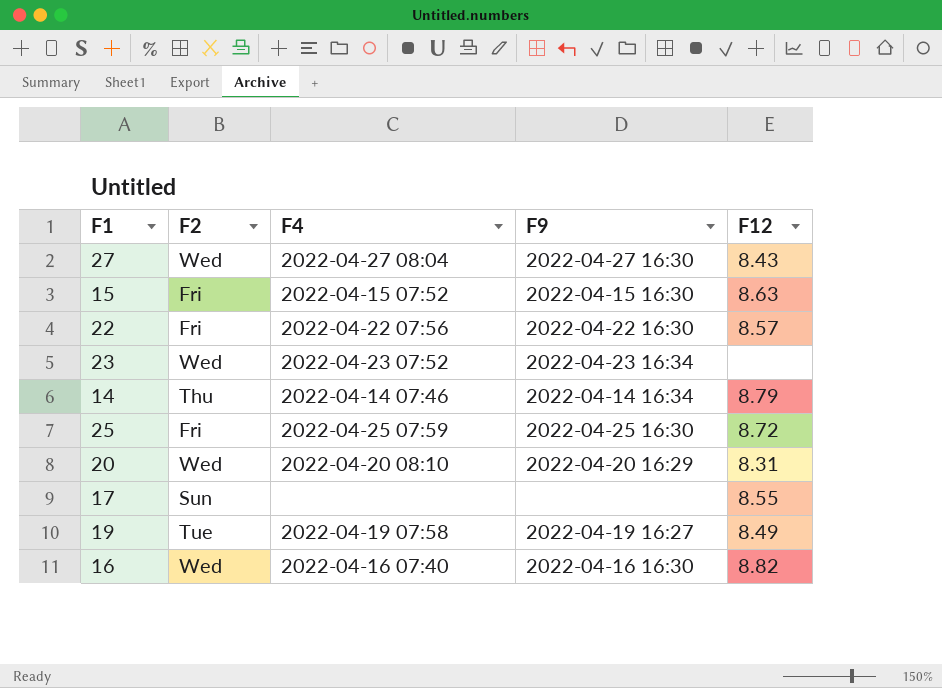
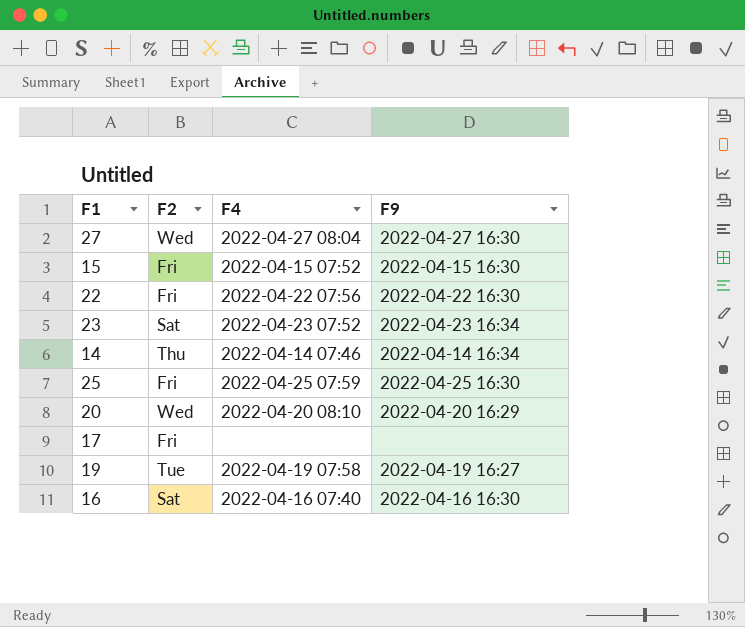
column F12 | position: 5 -> none
23 | F2: Wed -> Sat
17 | F2: Sun -> Fri
16 | F2: Wed -> Sat

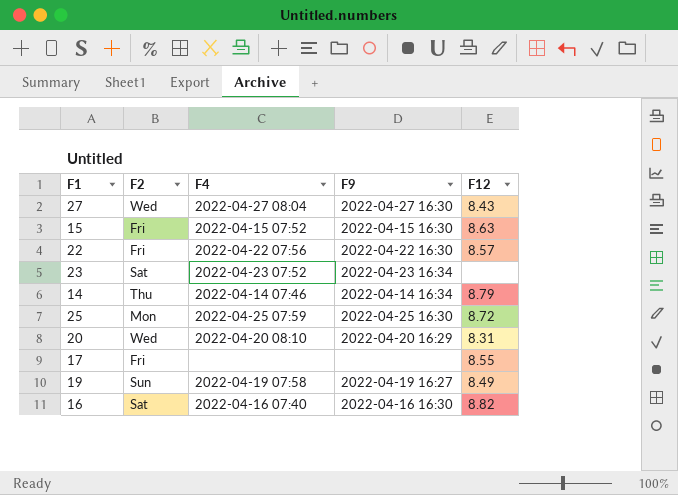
column F12 | position: none -> 5
25 | F2: Fri -> Mon
19 | F2: Tue -> Sun

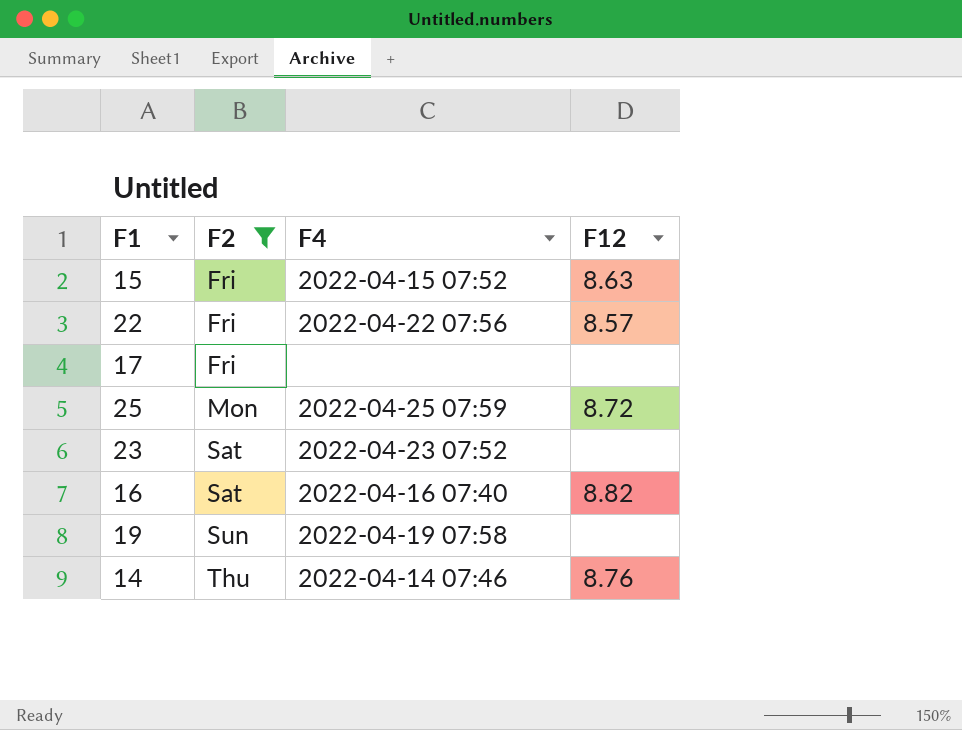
filter: none -> F2 != Wed
row order: none -> F2 ascending
column F9 | position: 4 -> none
17 | F12: 8.55 -> none
19 | F12: 8.49 -> none
14 | F12: 8.79 -> 8.76

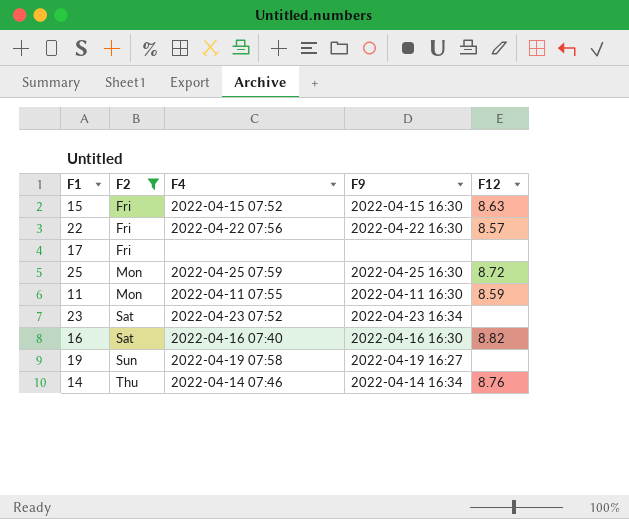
column F9 | position: none -> 4
row 11: none -> Mon | 2022-04-11 07:55 | 2022-04-11 16:30 | 8.59

